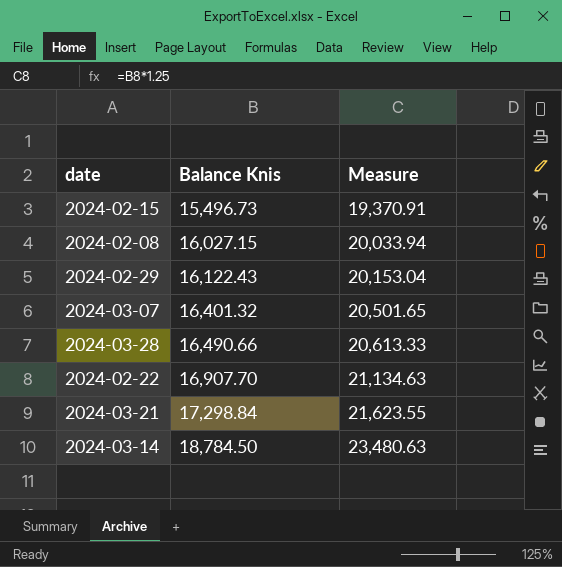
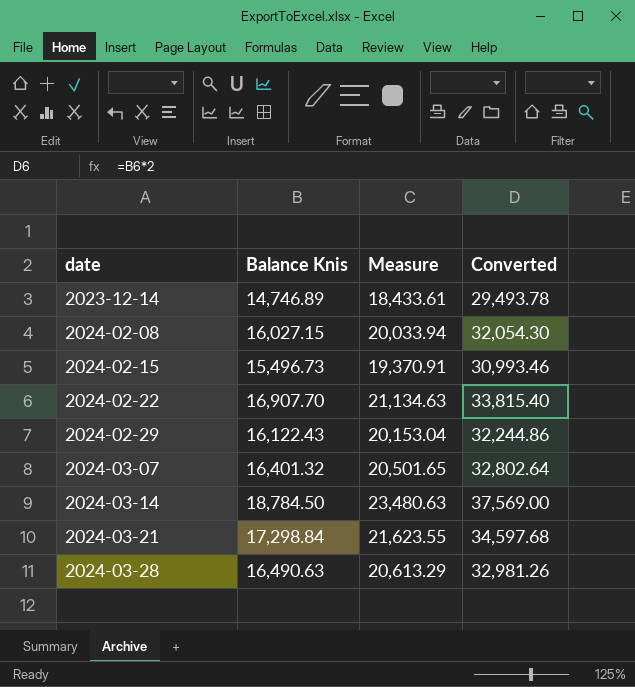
row order: Balance Knis ascending -> date ascending
column Converted | formula: none -> [Balance Knis] * 2
row 2023-12-14: none -> 14,746.89 | 18,433.61 | 29,493.78
2024-03-28 | Balance Knis: 16,490.66 -> 16,490.63
2024-03-28 | Measure: 20,613.33 -> 20,613.29

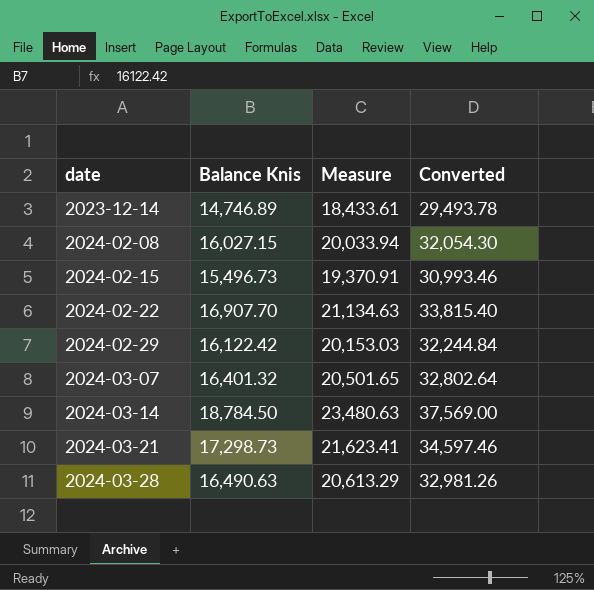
2024-02-29 | Balance Knis: 16,122.43 -> 16,122.42
2024-02-29 | Measure: 20,153.04 -> 20,153.03
2024-02-29 | Converted: 32,244.86 -> 32,244.84
2024-03-21 | Balance Knis: 17,298.84 -> 17,298.73
2024-03-21 | Measure: 21,623.55 -> 21,623.41
2024-03-21 | Converted: 34,597.68 -> 34,597.46

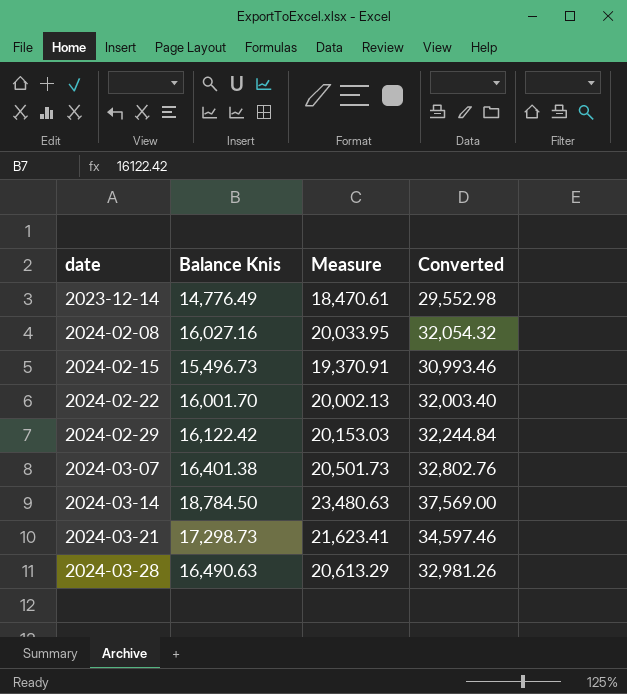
2023-12-14 | Balance Knis: 14,746.89 -> 14,776.49
2023-12-14 | Measure: 18,433.61 -> 18,470.61
2023-12-14 | Converted: 29,493.78 -> 29,552.98
2024-02-08 | Balance Knis: 16,027.15 -> 16,027.16
2024-02-08 | Measure: 20,033.94 -> 20,033.95
2024-02-08 | Converted: 32,054.30 -> 32,054.32
2024-02-22 | Balance Knis: 16,907.70 -> 16,001.70
2024-02-22 | Measure: 21,134.63 -> 20,002.13
2024-02-22 | Converted: 33,815.40 -> 32,003.40
2024-03-07 | Balance Knis: 16,401.32 -> 16,401.38
2024-03-07 | Measure: 20,501.65 -> 20,501.73
2024-03-07 | Converted: 32,802.64 -> 32,802.76

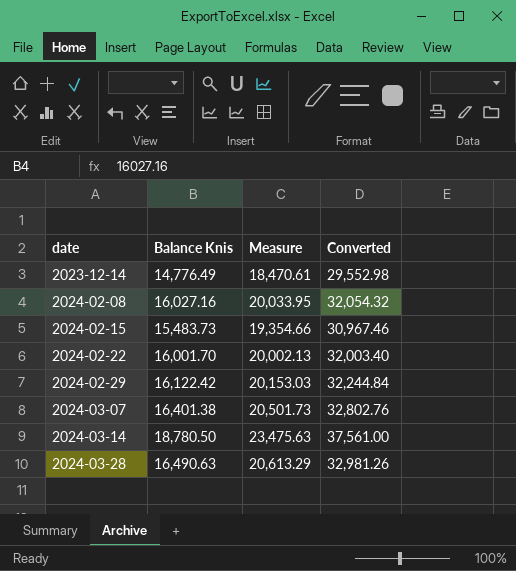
row 2024-03-21: 17,298.73 | 21,623.41 | 34,597.46 -> none
2024-02-15 | Balance Knis: 15,496.73 -> 15,483.73
2024-02-15 | Measure: 19,370.91 -> 19,354.66
2024-02-15 | Converted: 30,993.46 -> 30,967.46
2024-03-14 | Balance Knis: 18,784.50 -> 18,780.50
2024-03-14 | Measure: 23,480.63 -> 23,475.63
2024-03-14 | Converted: 37,569.00 -> 37,561.00

